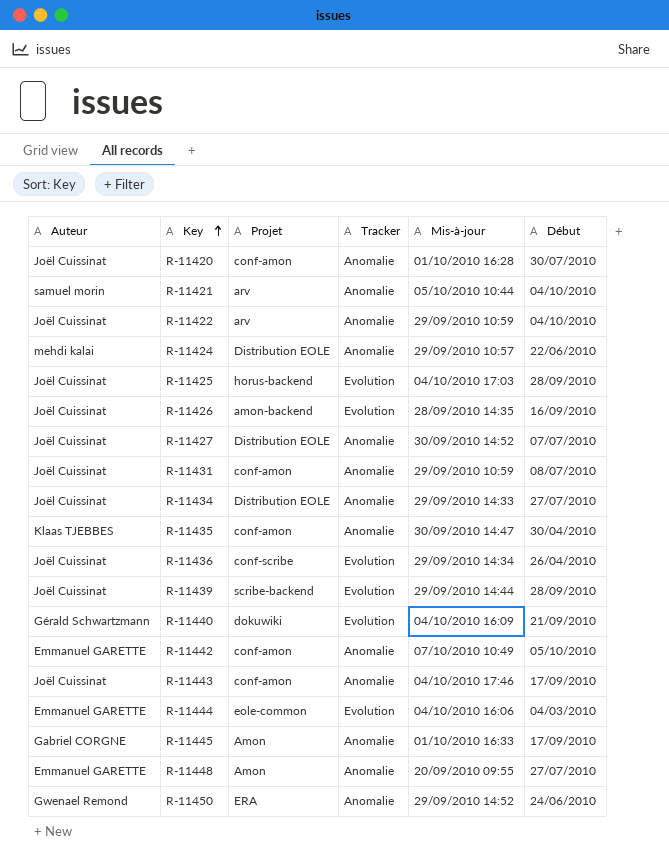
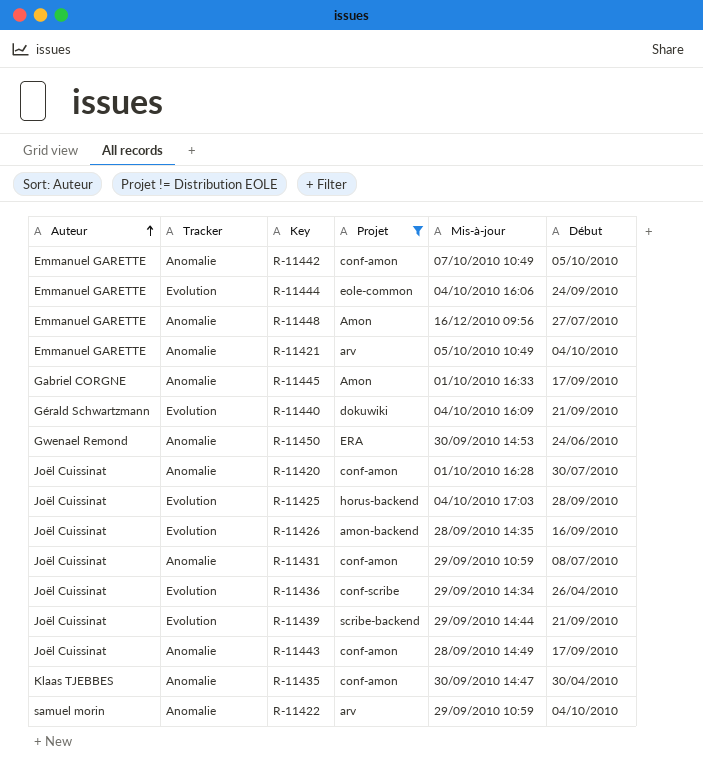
filter: none -> Projet != Distribution EOLE
row order: Key ascending -> Auteur ascending
column Tracker | position: 4 -> 2
R-11444 | Début: 04/03/2010 -> 24/09/2010
R-11448 | Mis-à-jour: 20/09/2010 09:55 -> 16/12/2010 09:56
R-11421 | Auteur: samuel morin -> Emmanuel GARETTE
R-11421 | Mis-à-jour: 05/10/2010 10:44 -> 05/10/2010 10:49
R-11450 | Mis-à-jour: 29/09/2010 14:52 -> 30/09/2010 14:53
R-11439 | Début: 28/09/2010 -> 21/09/2010
R-11443 | Mis-à-jour: 04/10/2010 17:46 -> 28/09/2010 14:49
R-11422 | Auteur: Joël Cuissinat -> samuel morin

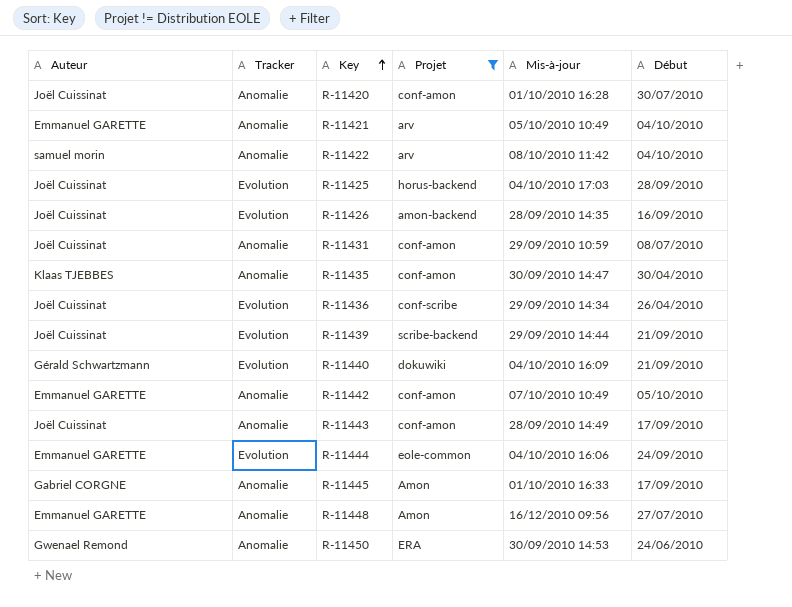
row order: Auteur ascending -> Key ascending
R-11422 | Mis-à-jour: 29/09/2010 10:59 -> 08/10/2010 11:42

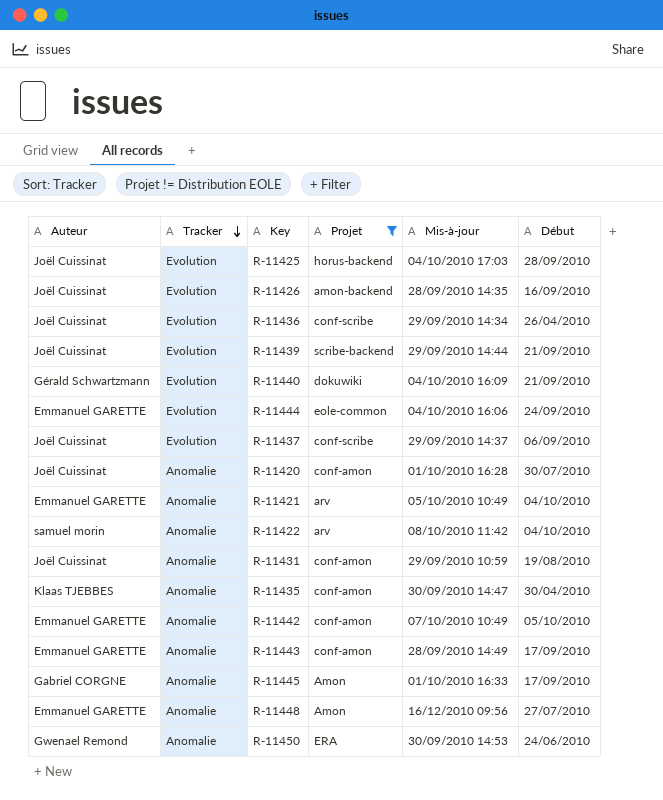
row order: Key ascending -> Tracker descending
row R-11437: none -> Joël Cuissinat | Evolution | conf-scribe | 29/09/2010 14:37 | 06/09/2010
R-11431 | Début: 08/07/2010 -> 19/08/2010
R-11443 | Auteur: Joël Cuissinat -> Emmanuel GARETTE

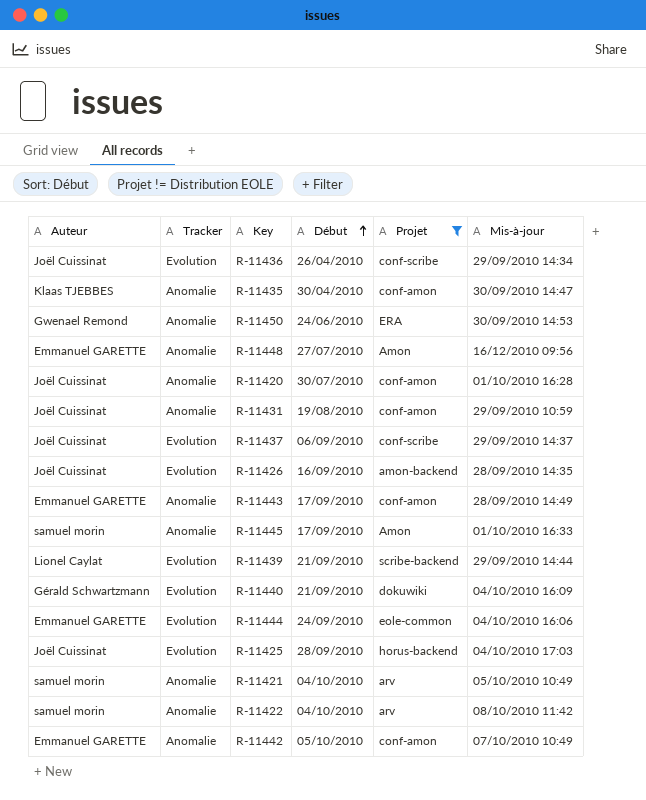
row order: Tracker descending -> Début ascending
column Début | position: 6 -> 4
R-11445 | Auteur: Gabriel CORGNE -> samuel morin
R-11439 | Auteur: Joël Cuissinat -> Lionel Caylat
R-11421 | Auteur: Emmanuel GARETTE -> samuel morin

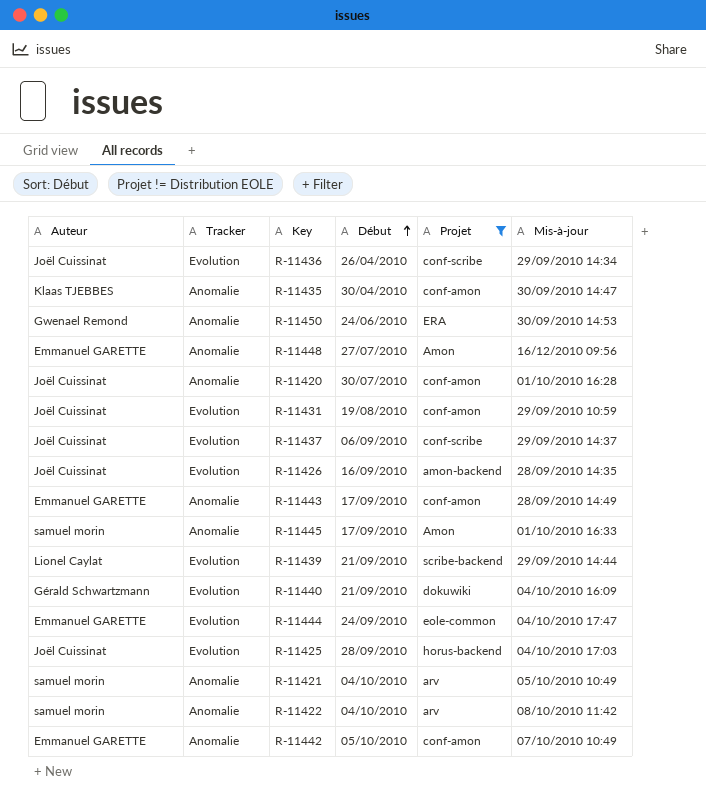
R-11431 | Tracker: Anomalie -> Evolution
R-11444 | Mis-à-jour: 04/10/2010 16:06 -> 04/10/2010 17:47

